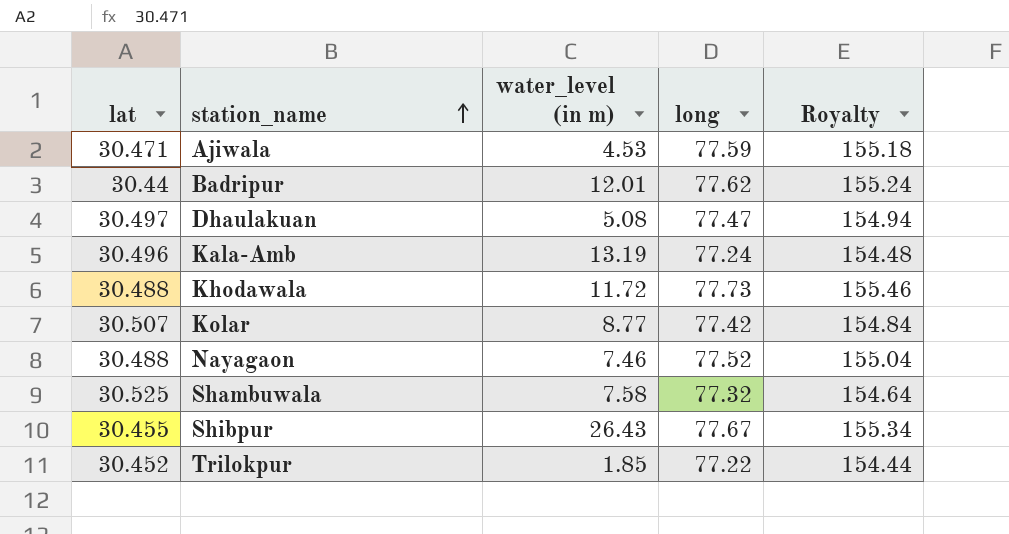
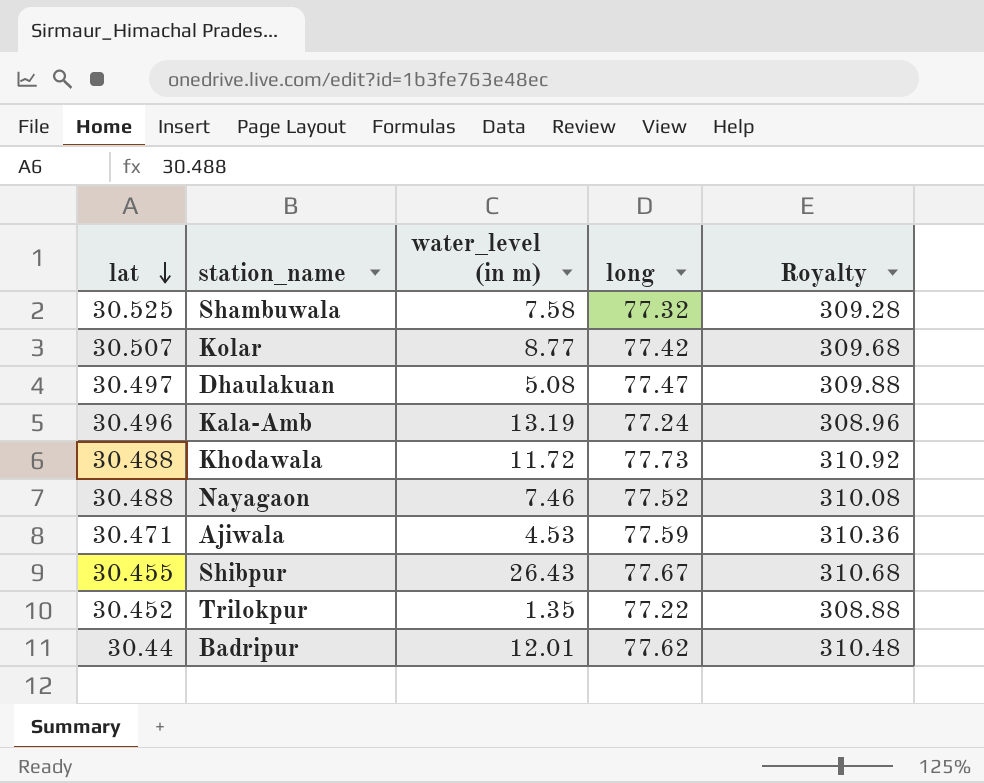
row order: station_name ascending -> lat descending
column Royalty | formula: [long] * 2 -> [long] * 4
Trilokpur | water_level (in m): 1.85 -> 1.35

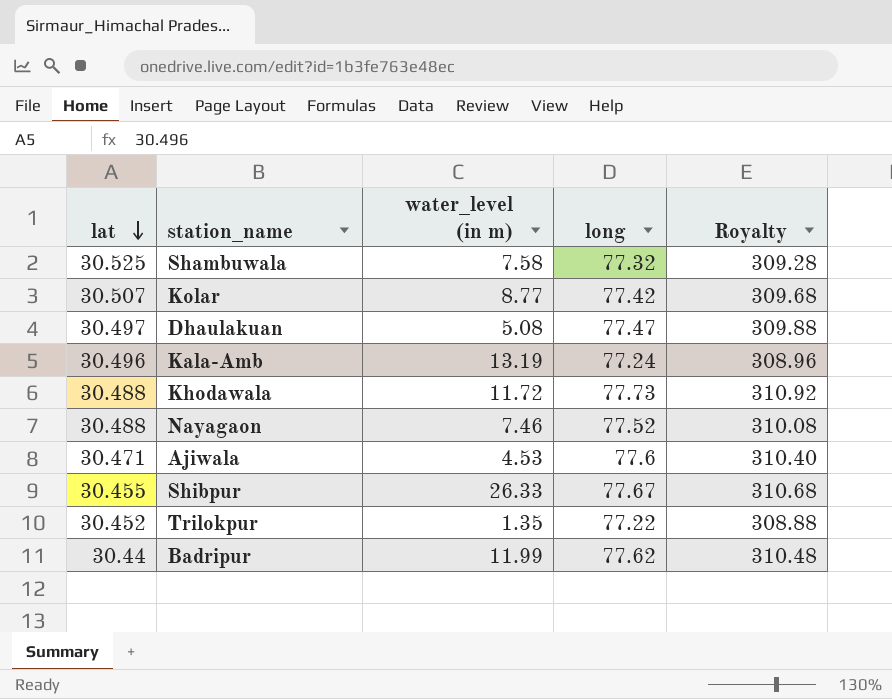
Ajiwala | long: 77.59 -> 77.6
Ajiwala | Royalty: 310.36 -> 310.40
Shibpur | water_level (in m): 26.43 -> 26.33
Badripur | water_level (in m): 12.01 -> 11.99

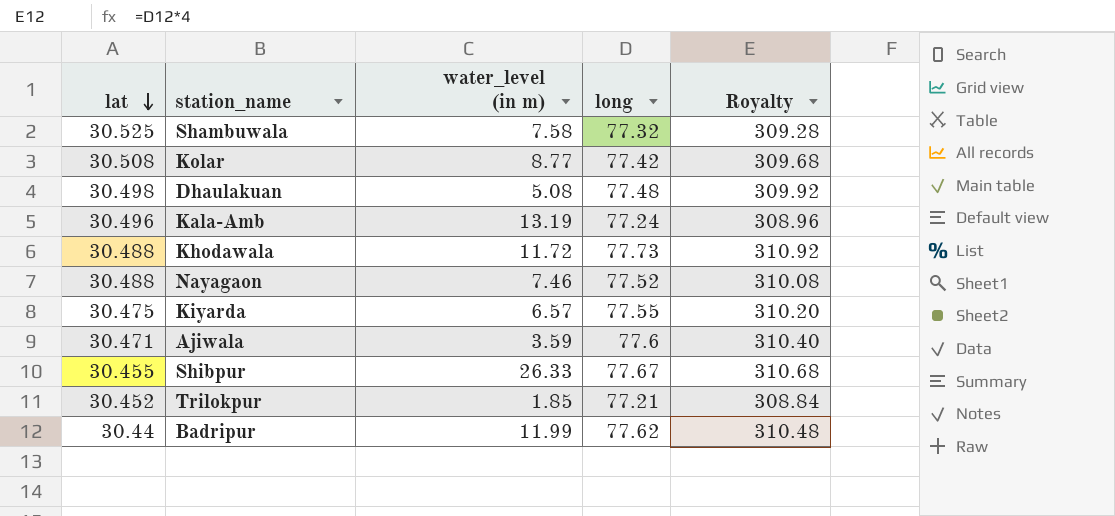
Kolar | lat: 30.507 -> 30.508
Dhaulakuan | lat: 30.497 -> 30.498
Dhaulakuan | long: 77.47 -> 77.48
Dhaulakuan | Royalty: 309.88 -> 309.92
row Kiyarda: none -> 30.475 | 6.57 | 77.55 | 310.20
Ajiwala | water_level (in m): 4.53 -> 3.59
Trilokpur | water_level (in m): 1.35 -> 1.85
Trilokpur | long: 77.22 -> 77.21
Trilokpur | Royalty: 308.88 -> 308.84

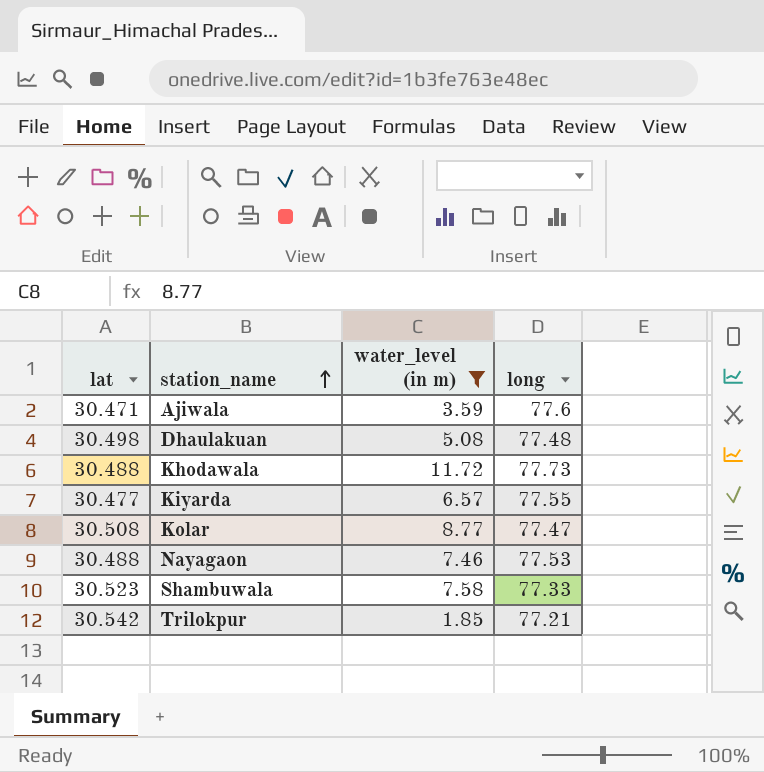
filter: none -> water_level (in m) <= 11.72
row order: lat descending -> station_name ascending
column Royalty | formula: [long] * 4 -> none
Kiyarda | lat: 30.475 -> 30.477
Kolar | long: 77.42 -> 77.47
Nayagaon | long: 77.52 -> 77.53
Shambuwala | lat: 30.525 -> 30.523
Shambuwala | long: 77.32 -> 77.33
Trilokpur | lat: 30.452 -> 30.542

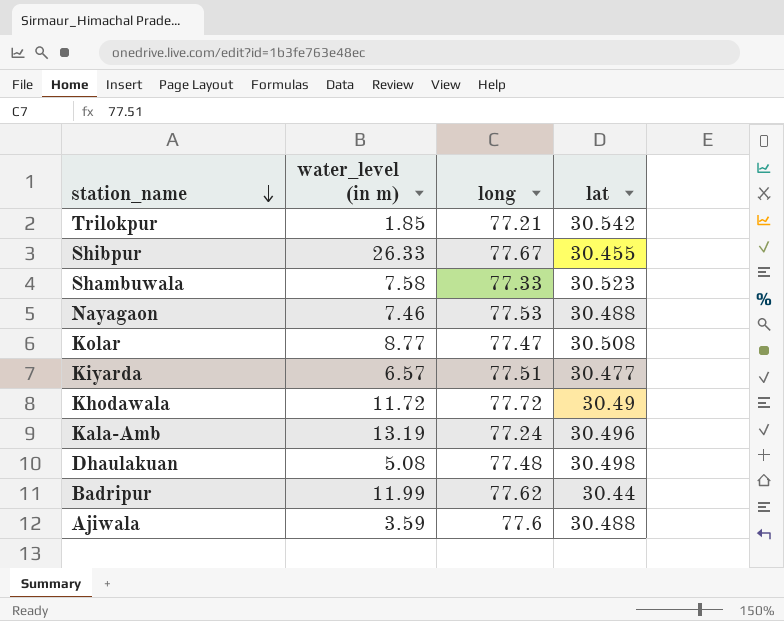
filter: water_level (in m) <= 11.72 -> none
row order: station_name ascending -> station_name descending
column lat | position: 1 -> 4
Kiyarda | long: 77.55 -> 77.51
Khodawala | long: 77.73 -> 77.72
Khodawala | lat: 30.488 -> 30.49
Ajiwala | lat: 30.471 -> 30.488

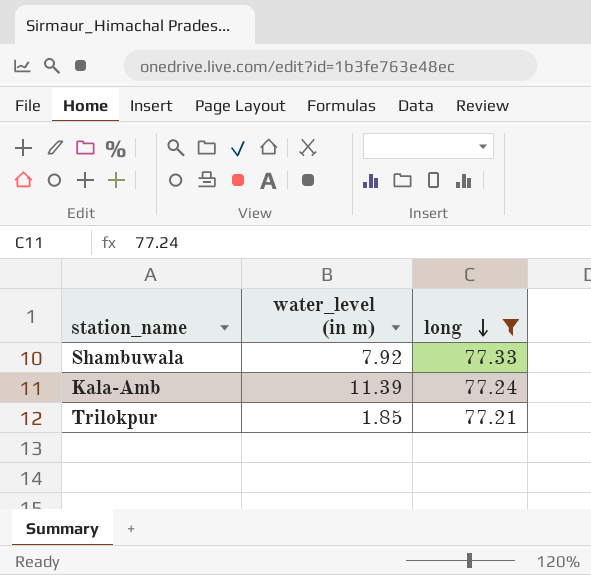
filter: none -> long <= 77.33
row order: station_name descending -> long descending
column lat | position: 4 -> none
Shambuwala | water_level (in m): 7.58 -> 7.92
Kala-Amb | water_level (in m): 13.19 -> 11.39

